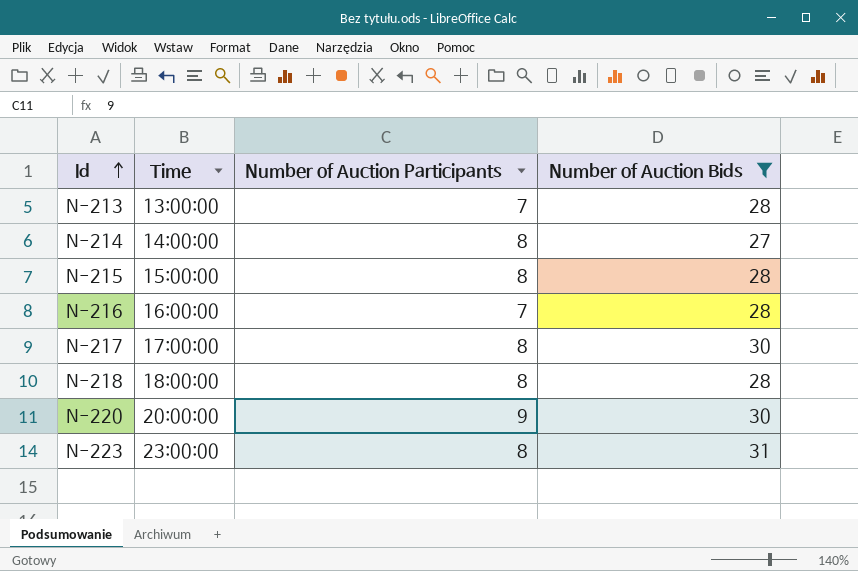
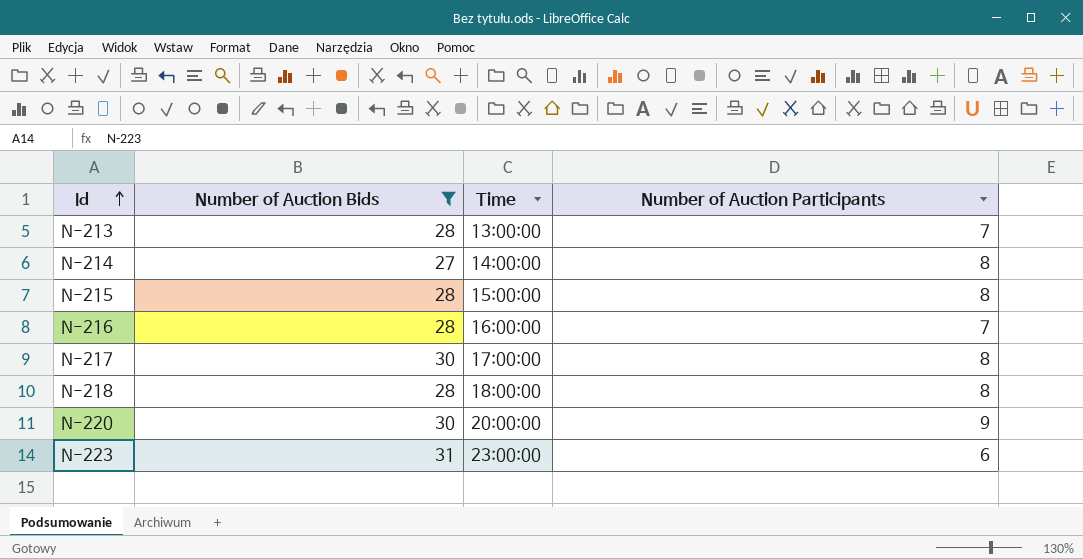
column Number of Auction Bids | position: 4 -> 2
N-223 | Number of Auction Participants: 8 -> 6

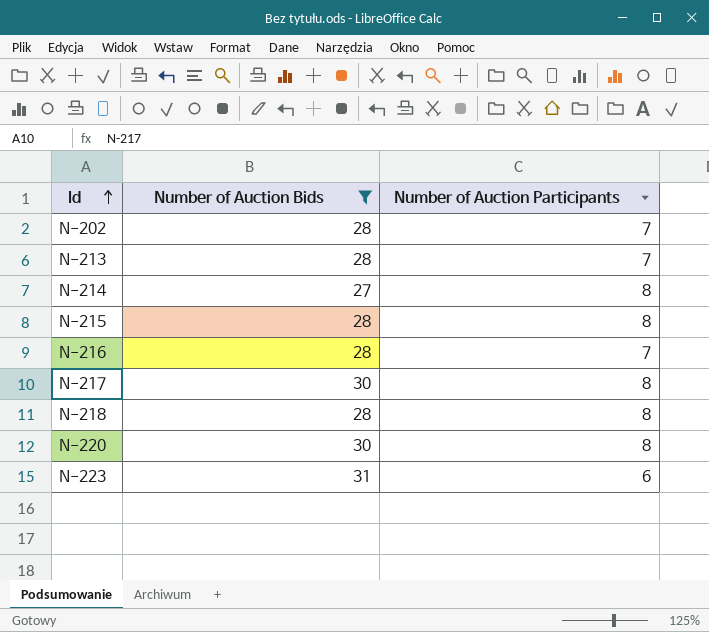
column Time | position: 3 -> none
row N-202: none -> 28 | 7
N-220 | Number of Auction Participants: 9 -> 8

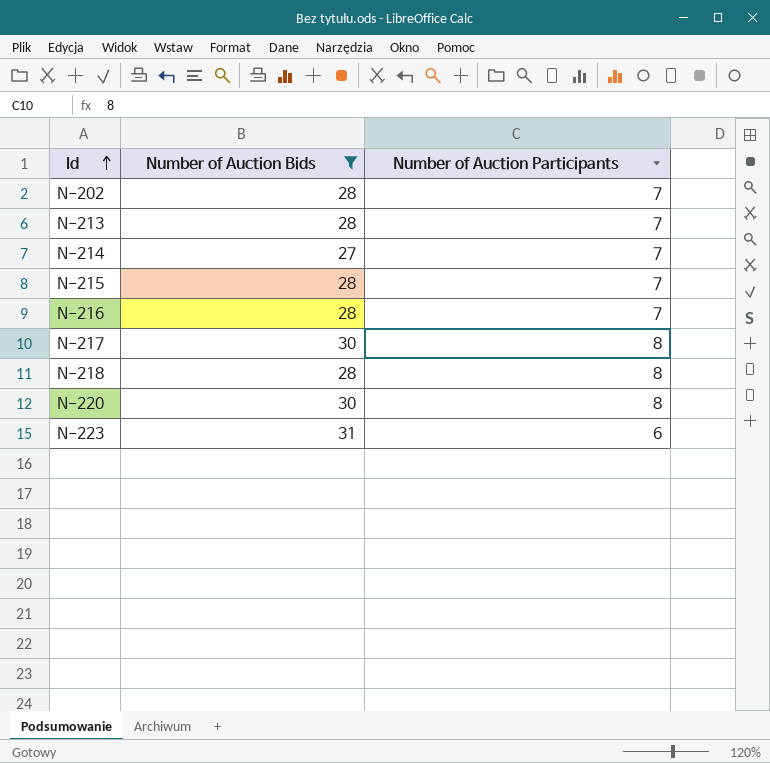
N-214 | Number of Auction Participants: 8 -> 7
N-215 | Number of Auction Participants: 8 -> 7

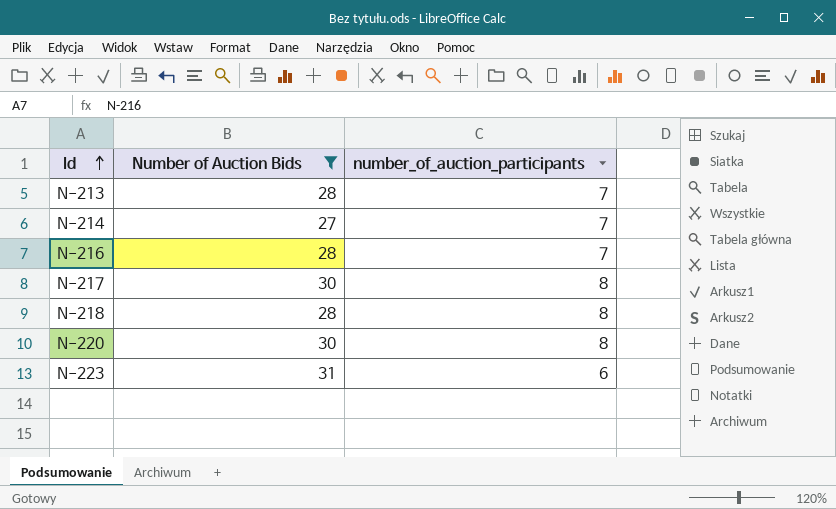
column name: Number of Auction Participants -> number_of_auction_participants
row N-202: 28 | 7 -> none
row N-215: 28 | 7 -> none

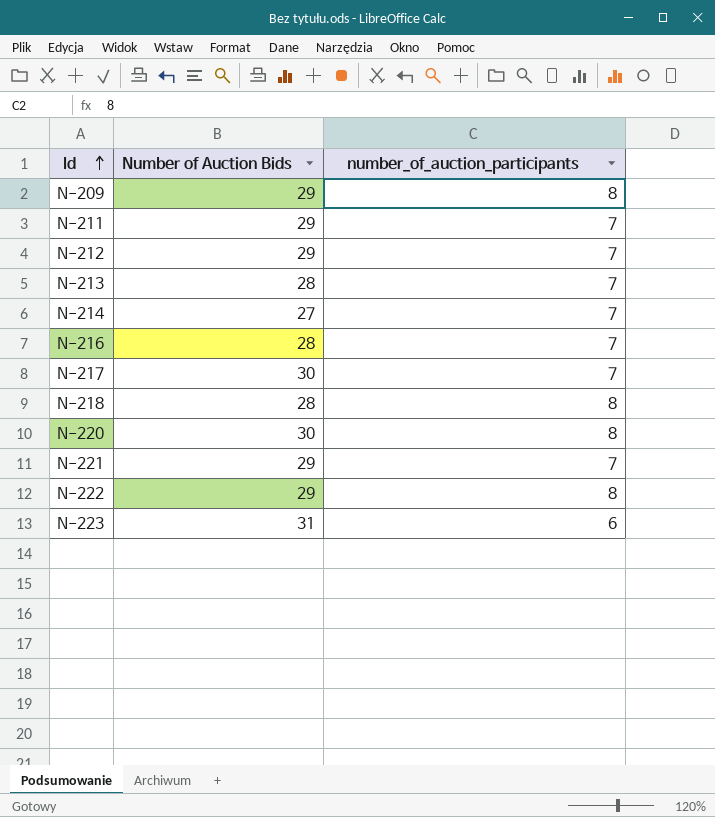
filter: Number of Auction Bids != 29 -> none
N-217 | number_of_auction_participants: 8 -> 7

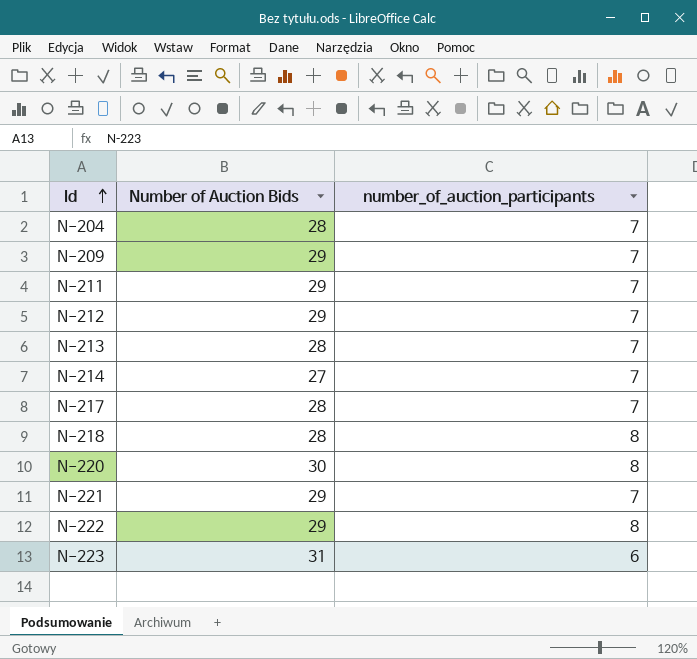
row N-216: 28 | 7 -> none
row N-204: none -> 28 | 7
N-209 | number_of_auction_participants: 8 -> 7
N-217 | Number of Auction Bids: 30 -> 28

